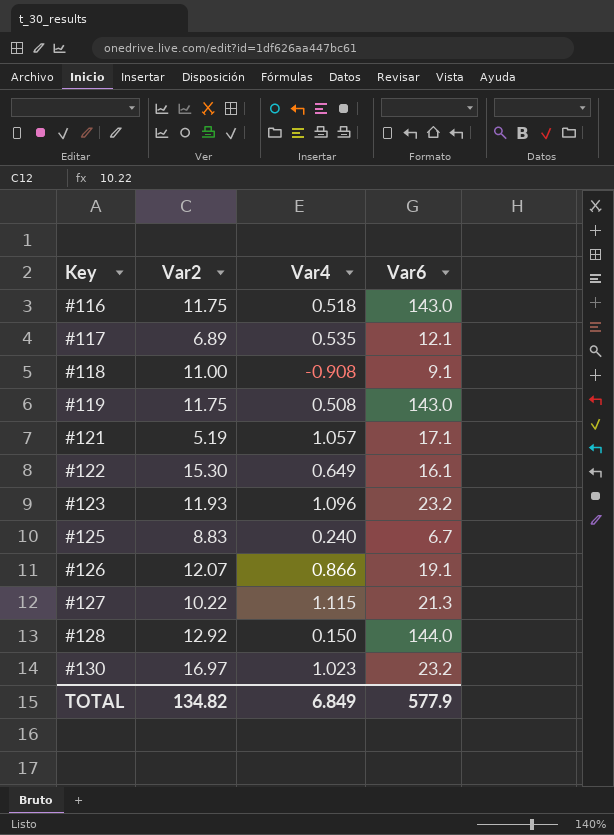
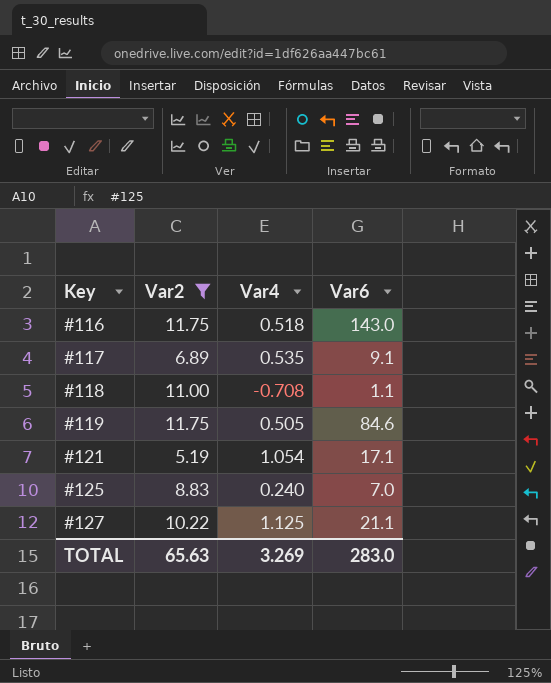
filter: none -> Var2 <= 11.75
#117 | Var6: 12.1 -> 9.1
#118 | Var4: -0.908 -> -0.708
#118 | Var6: 9.1 -> 1.1
#119 | Var4: 0.508 -> 0.505
#119 | Var6: 143.0 -> 84.6
#121 | Var4: 1.057 -> 1.054
#125 | Var6: 6.7 -> 7.0
#127 | Var4: 1.115 -> 1.125
#127 | Var6: 21.3 -> 21.1
TOTAL | Var2: 134.82 -> 65.63
TOTAL | Var4: 6.849 -> 3.269
TOTAL | Var6: 577.9 -> 283.0

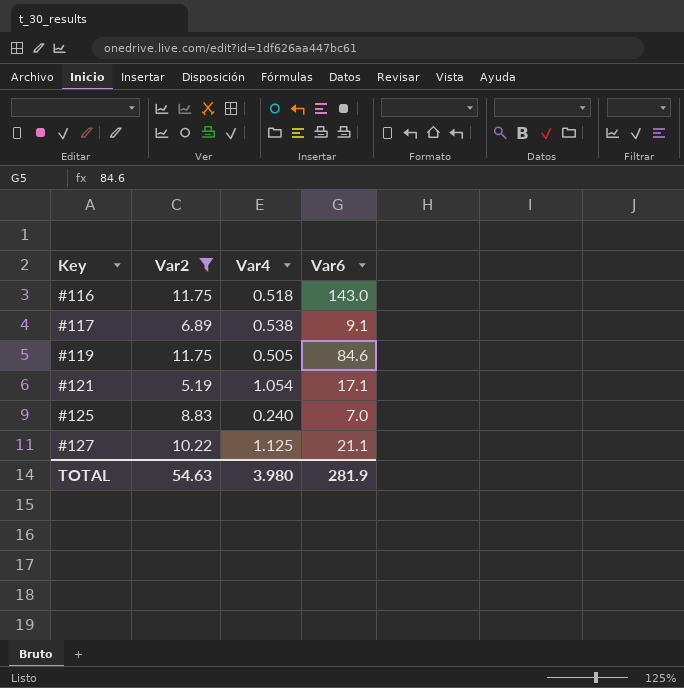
row #118: 11.00 | -0.708 | 1.1 -> none
#117 | Var4: 0.535 -> 0.538
TOTAL | Var2: 65.63 -> 54.63
TOTAL | Var4: 3.269 -> 3.980
TOTAL | Var6: 283.0 -> 281.9

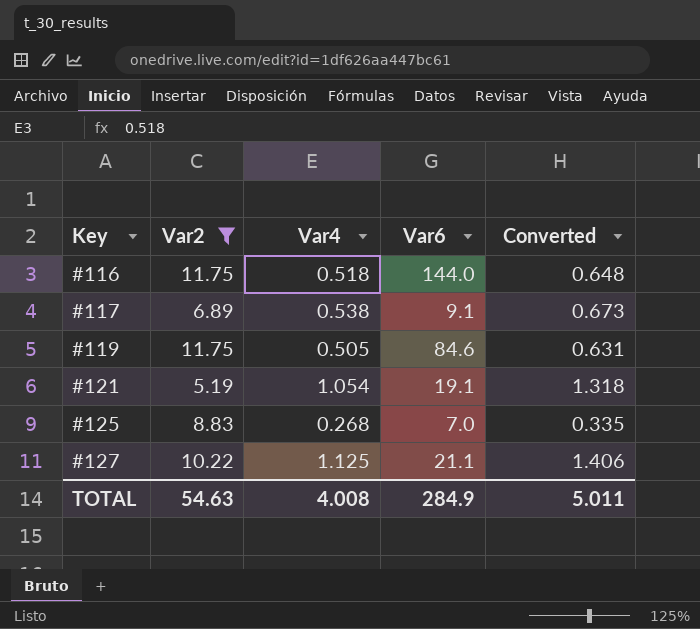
column Converted | formula: none -> [Var4] * 1.25
#116 | Var6: 143.0 -> 144.0
#121 | Var6: 17.1 -> 19.1
#125 | Var4: 0.240 -> 0.268
TOTAL | Var4: 3.980 -> 4.008
TOTAL | Var6: 281.9 -> 284.9

